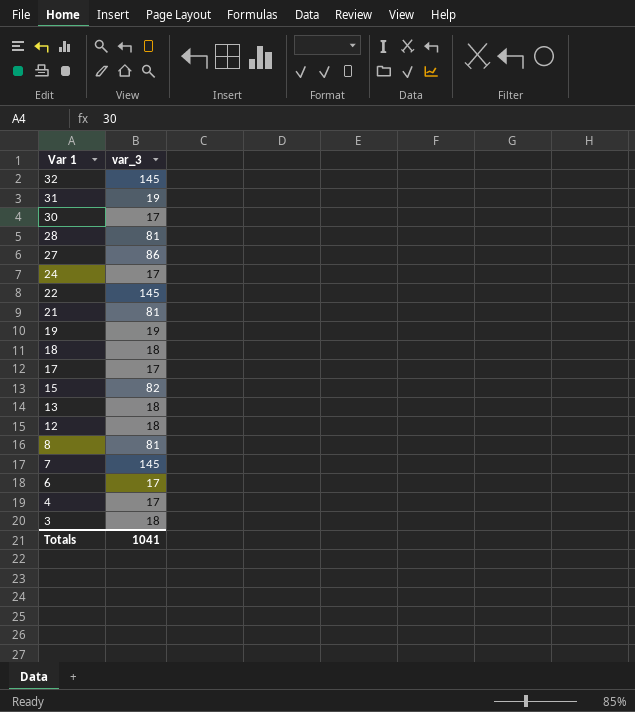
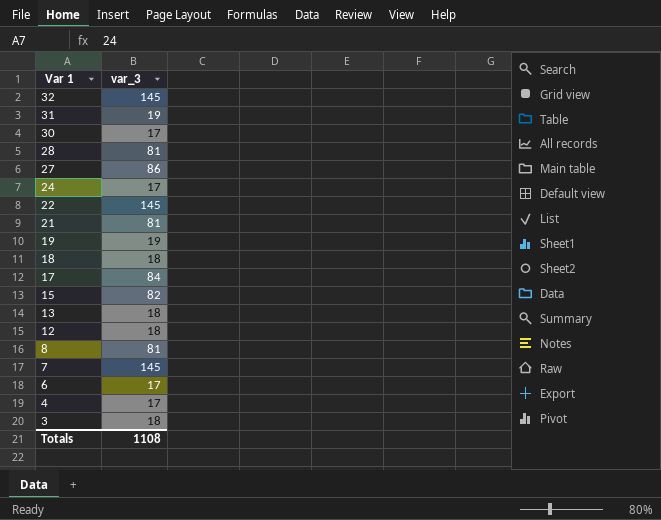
17 | var_3: 17 -> 84
Totals | var_3: 1041 -> 1108

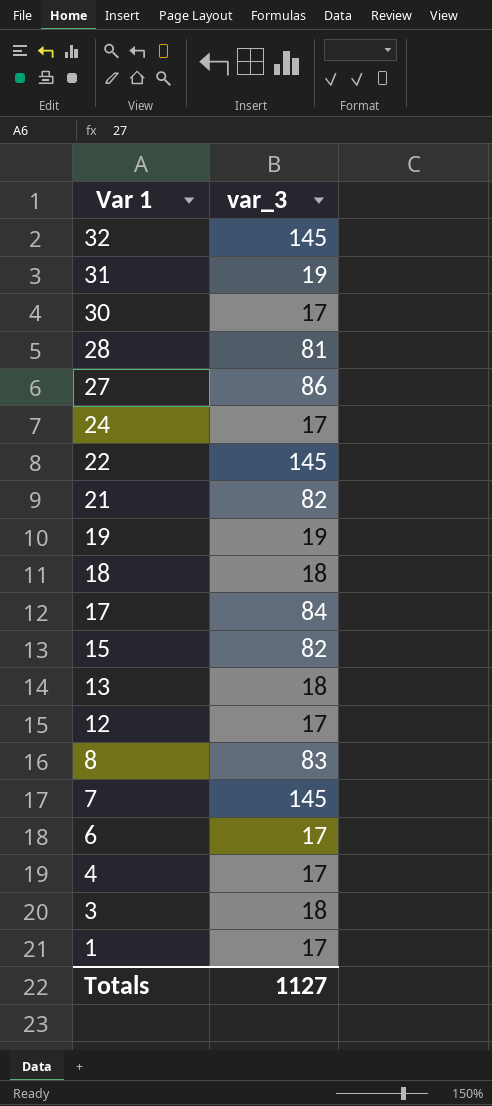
21 | var_3: 81 -> 82
12 | var_3: 18 -> 17
8 | var_3: 81 -> 83
row 1: none -> 17
Totals | var_3: 1108 -> 1127

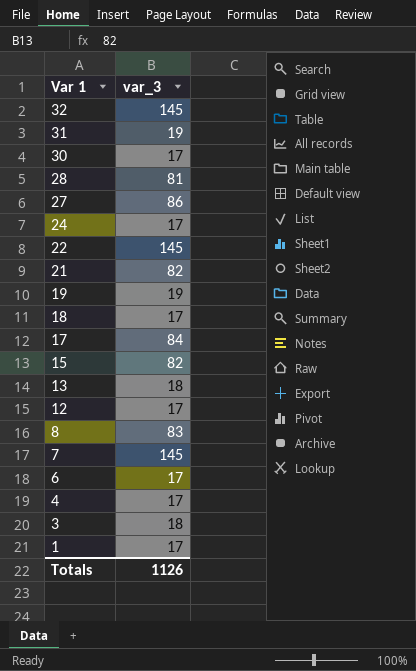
18 | var_3: 18 -> 17
Totals | var_3: 1127 -> 1126

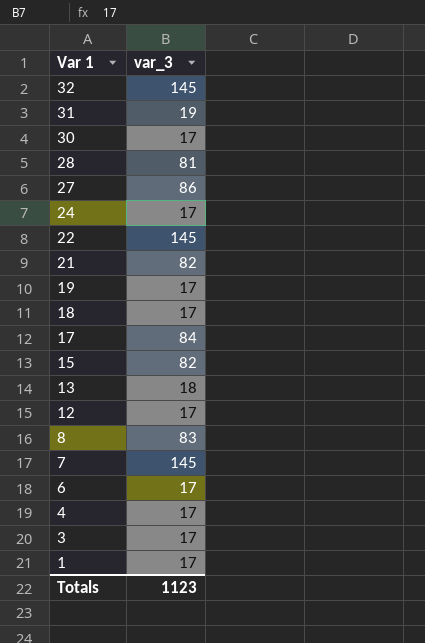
19 | var_3: 19 -> 17
3 | var_3: 18 -> 17
Totals | var_3: 1126 -> 1123

